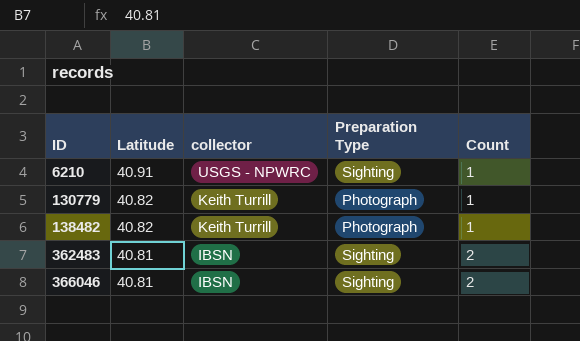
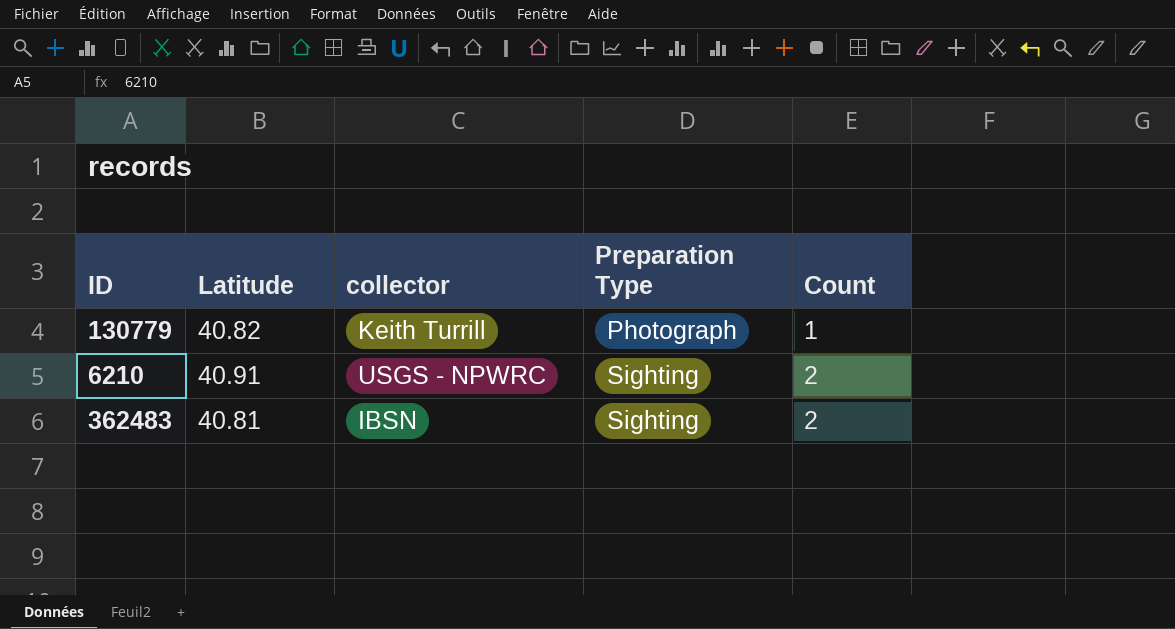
row order: ID ascending -> Preparation Type ascending
row 138482: 40.82 | Keith Turrill | Photograph | 1 -> none
row 366046: 40.81 | IBSN | Sighting | 2 -> none
6210 | Count: 1 -> 2

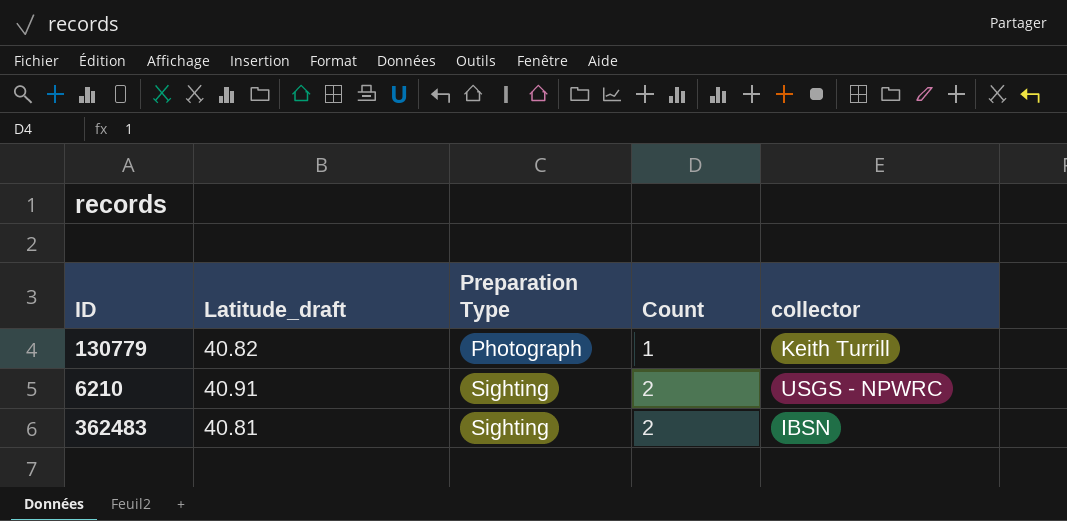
column name: Latitude -> Latitude_draft
column collector | position: 3 -> 5

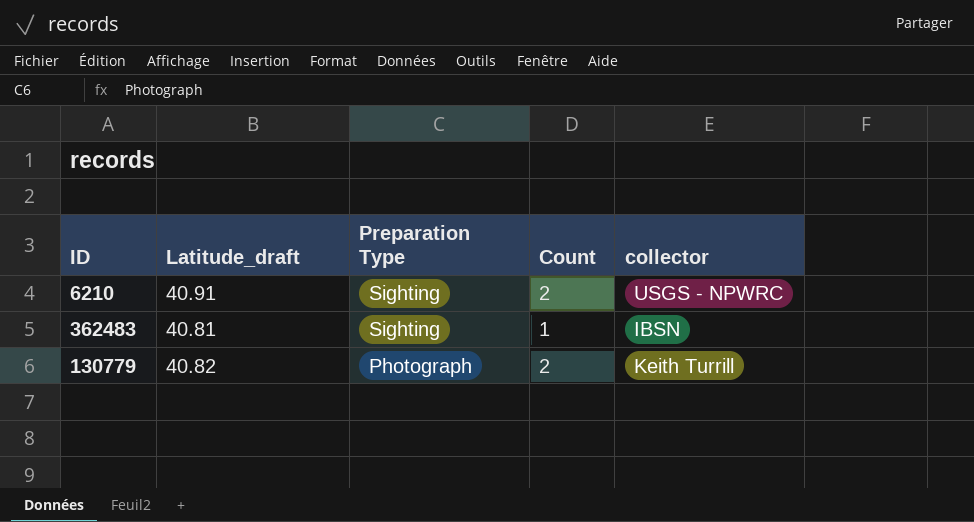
row order: Preparation Type ascending -> Preparation Type descending
362483 | Count: 2 -> 1
130779 | Count: 1 -> 2

